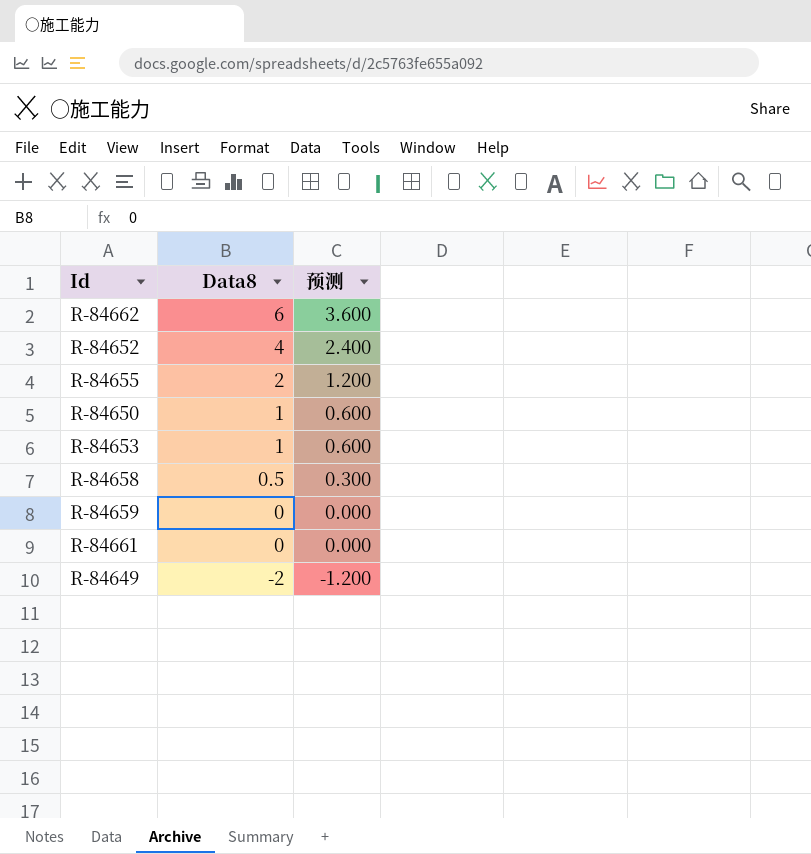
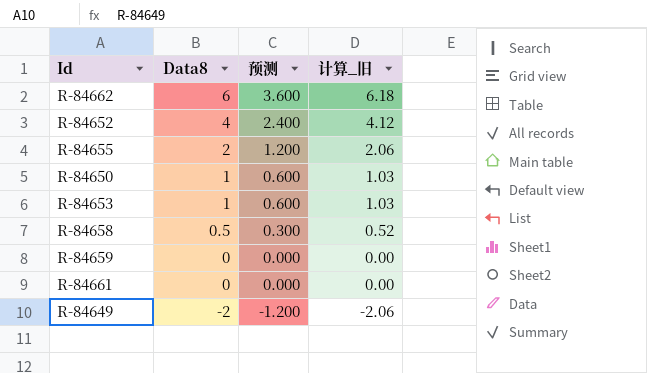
column 计算_旧 | formula: none -> [Data8] * 1.03

